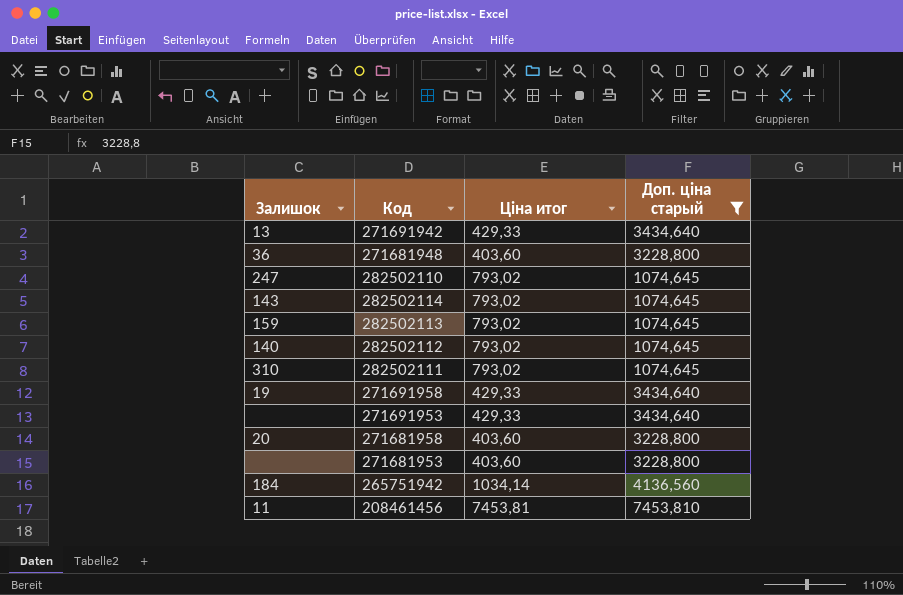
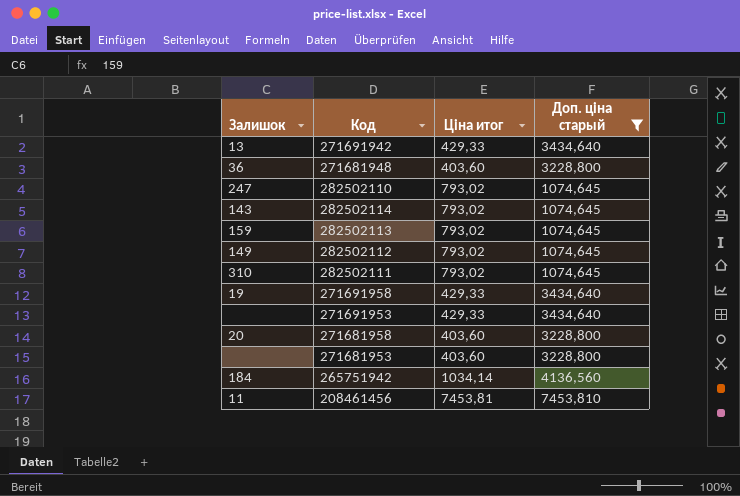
282502112 | Залишок: 140 -> 149

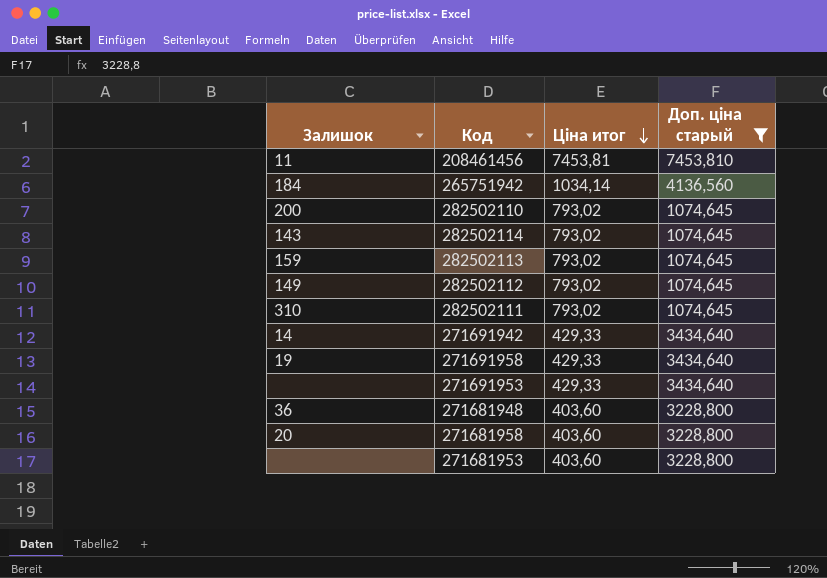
row order: none -> Ціна итог descending
282502110 | Залишок: 247 -> 200
271691942 | Залишок: 13 -> 14

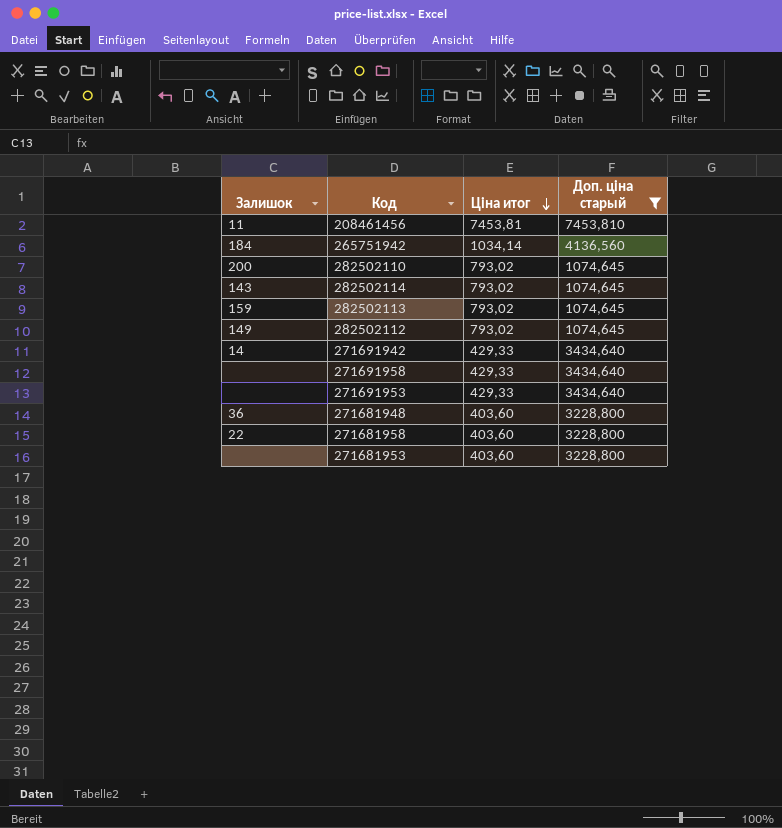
row 282502111: 310 | 793,02 | 1074,645 -> none
271691958 | Залишок: 19 -> none
271681958 | Залишок: 20 -> 22

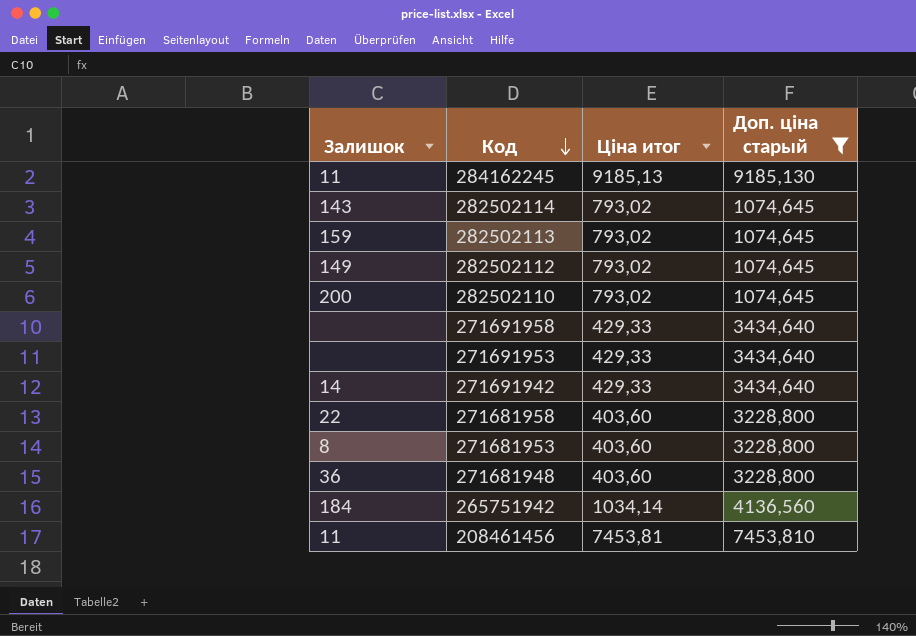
row order: Ціна итог descending -> Код descending
row 284162245: none -> 11 | 9185,13 | 9185,130
271681953 | Залишок: none -> 8

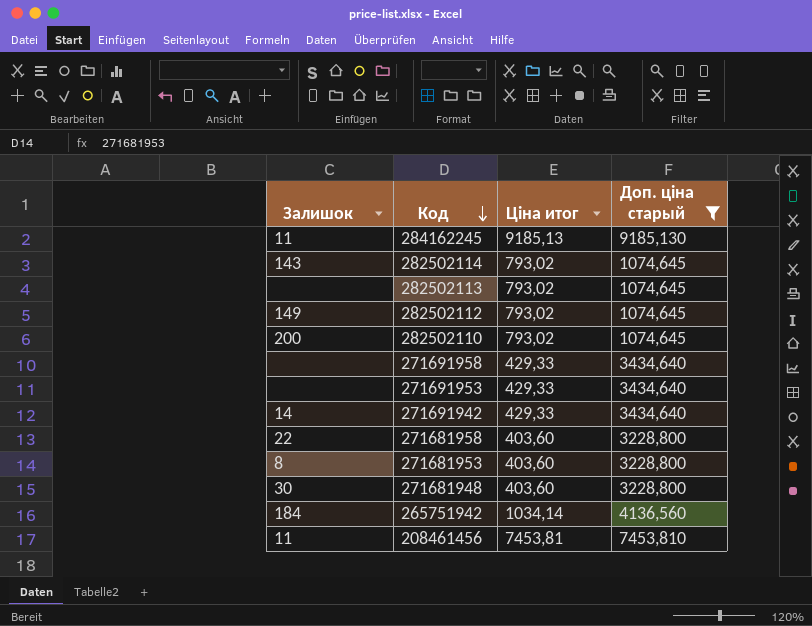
282502113 | Залишок: 159 -> none
271681948 | Залишок: 36 -> 30

